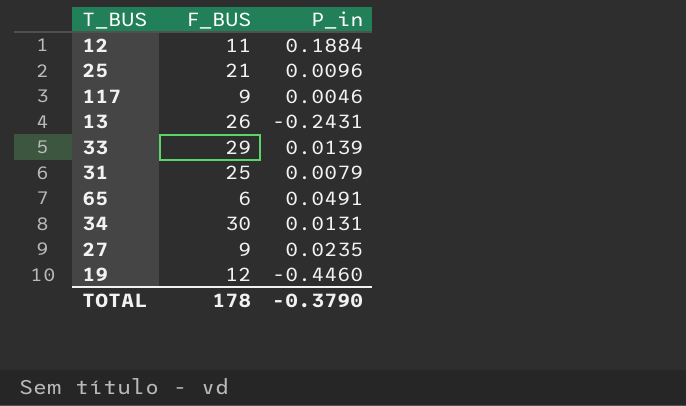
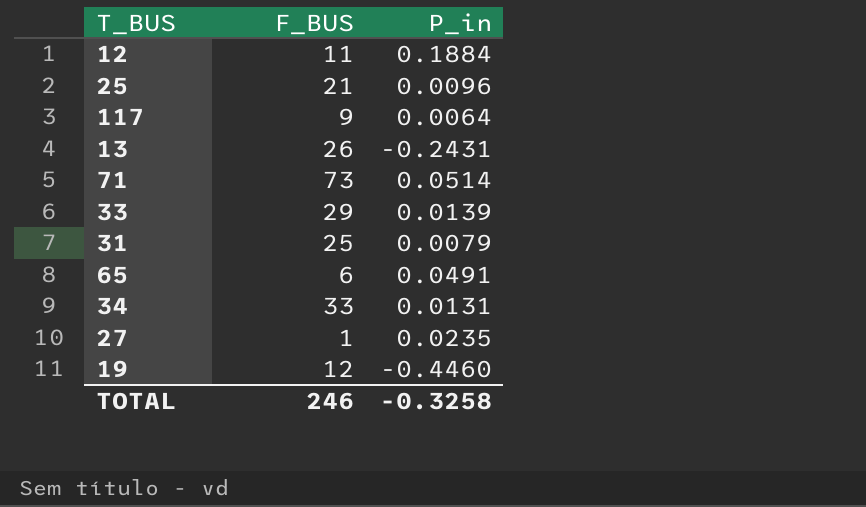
117 | P_in: 0.0046 -> 0.0064
row 71: none -> 73 | 0.0514
34 | F_BUS: 30 -> 33
27 | F_BUS: 9 -> 1
TOTAL | F_BUS: 178 -> 246
TOTAL | P_in: -0.3790 -> -0.3258

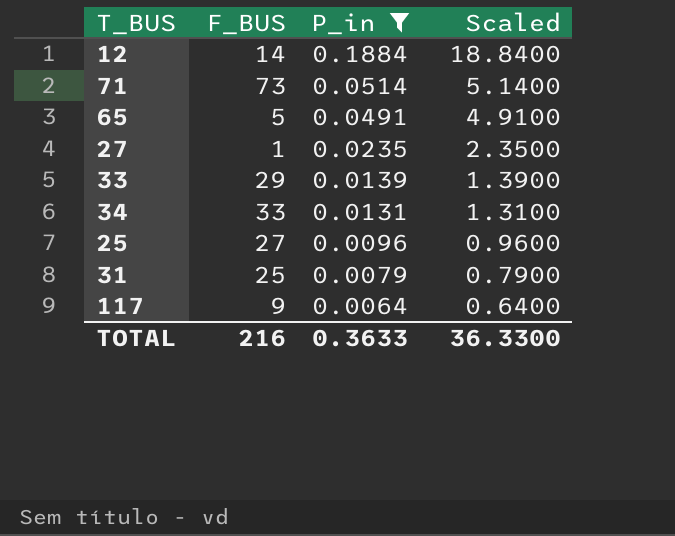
filter: none -> P_in >= 0.0064
row order: none -> P_in descending
column Scaled | formula: none -> [P_in] * 100
12 | F_BUS: 11 -> 14
65 | F_BUS: 6 -> 5
25 | F_BUS: 21 -> 27
TOTAL | F_BUS: 246 -> 216
TOTAL | P_in: -0.3258 -> 0.3633

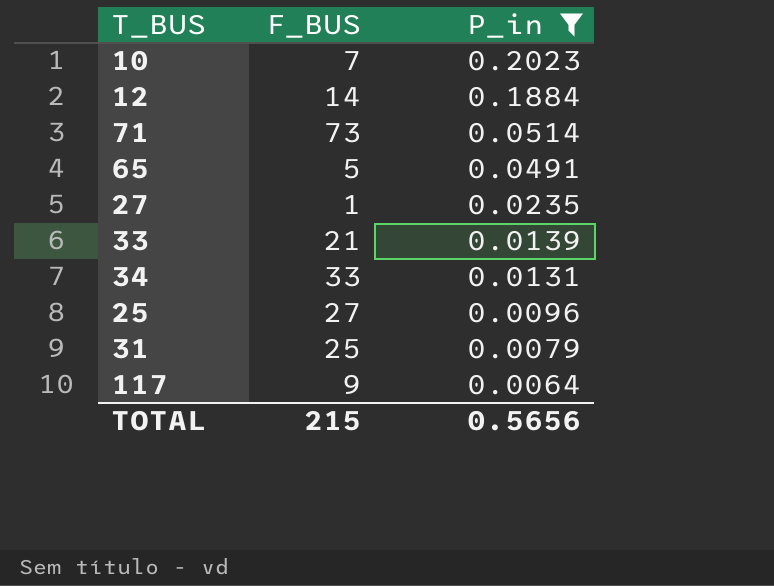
column Scaled | formula: [P_in] * 100 -> none
row 10: none -> 7 | 0.2023
33 | F_BUS: 29 -> 21
TOTAL | F_BUS: 216 -> 215
TOTAL | P_in: 0.3633 -> 0.5656

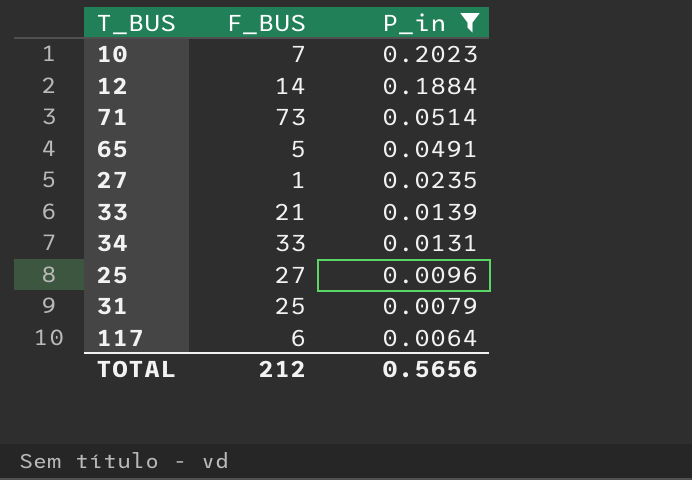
117 | F_BUS: 9 -> 6
TOTAL | F_BUS: 215 -> 212

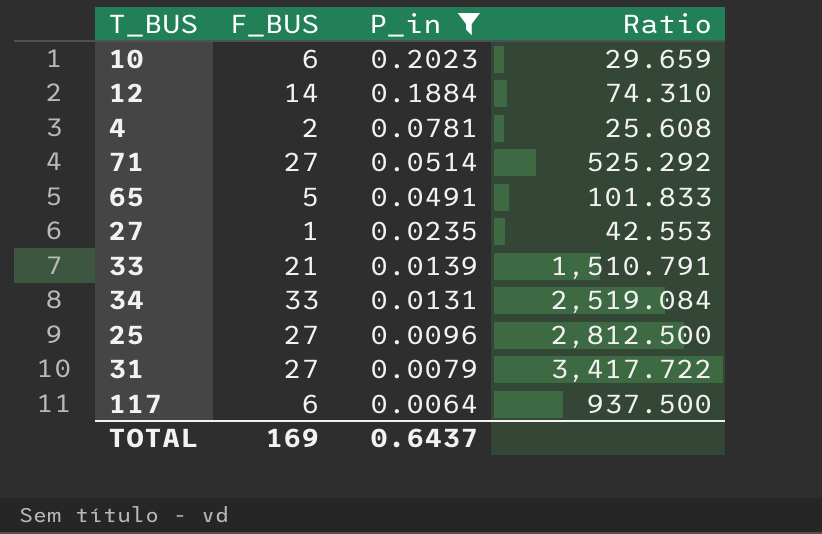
column Ratio | formula: none -> [F_BUS] / [P_in]
10 | F_BUS: 7 -> 6
row 4: none -> 2 | 0.0781 | 25.608
71 | F_BUS: 73 -> 27
31 | F_BUS: 25 -> 27
TOTAL | F_BUS: 212 -> 169
TOTAL | P_in: 0.5656 -> 0.6437

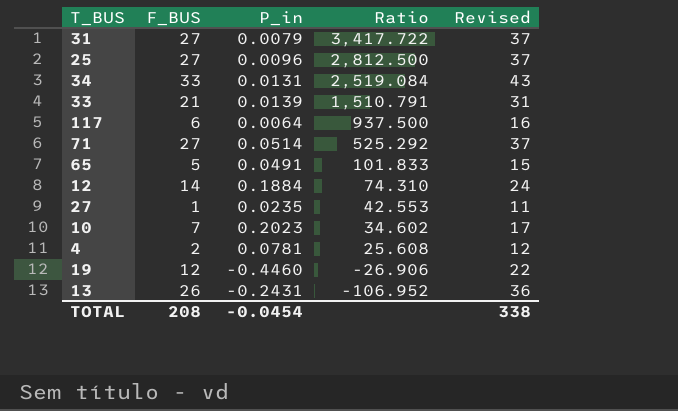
filter: P_in >= 0.0064 -> none
row order: P_in descending -> Ratio descending
column Revised | formula: none -> [F_BUS] + 10
10 | F_BUS: 6 -> 7
10 | Ratio: 29.659 -> 34.602
TOTAL | F_BUS: 169 -> 208
TOTAL | P_in: 0.6437 -> -0.0454

